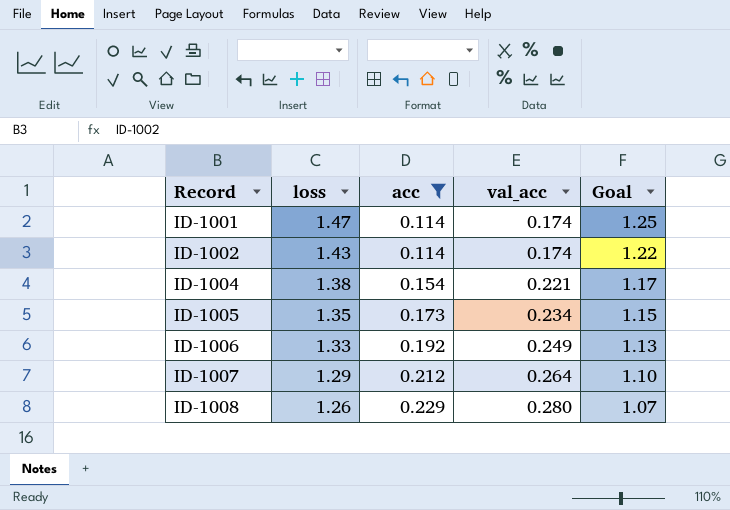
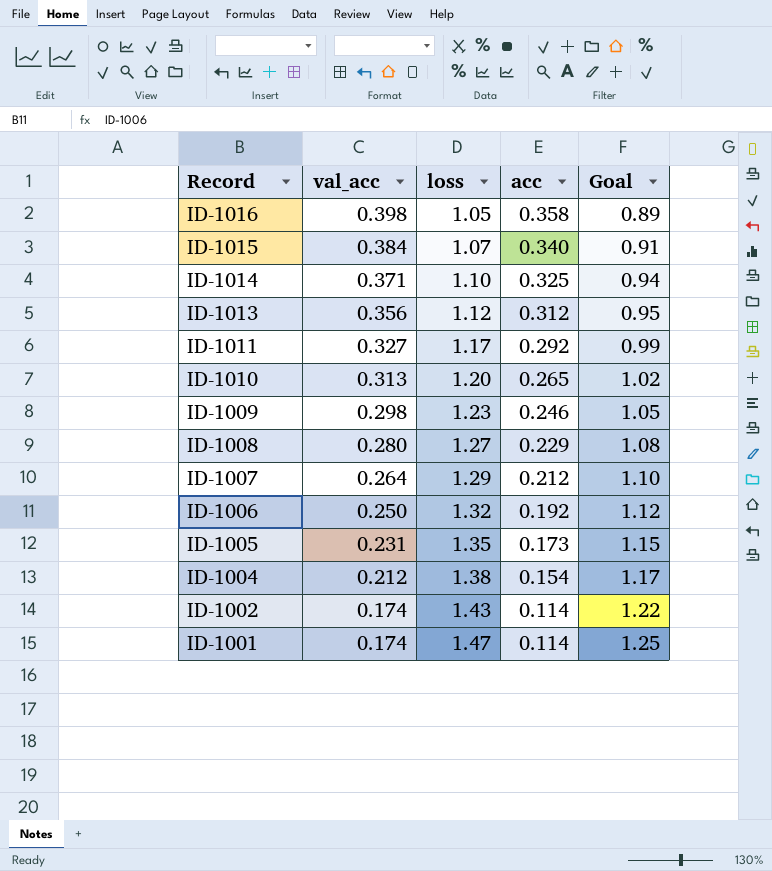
filter: acc <= 0.229 -> none
row order: Record ascending -> Record descending
column val_acc | position: 4 -> 2
ID-1008 | loss: 1.26 -> 1.27
ID-1008 | Goal: 1.07 -> 1.08
ID-1006 | val_acc: 0.249 -> 0.250
ID-1006 | loss: 1.33 -> 1.32
ID-1006 | Goal: 1.13 -> 1.12
ID-1005 | val_acc: 0.234 -> 0.231
ID-1004 | val_acc: 0.221 -> 0.212

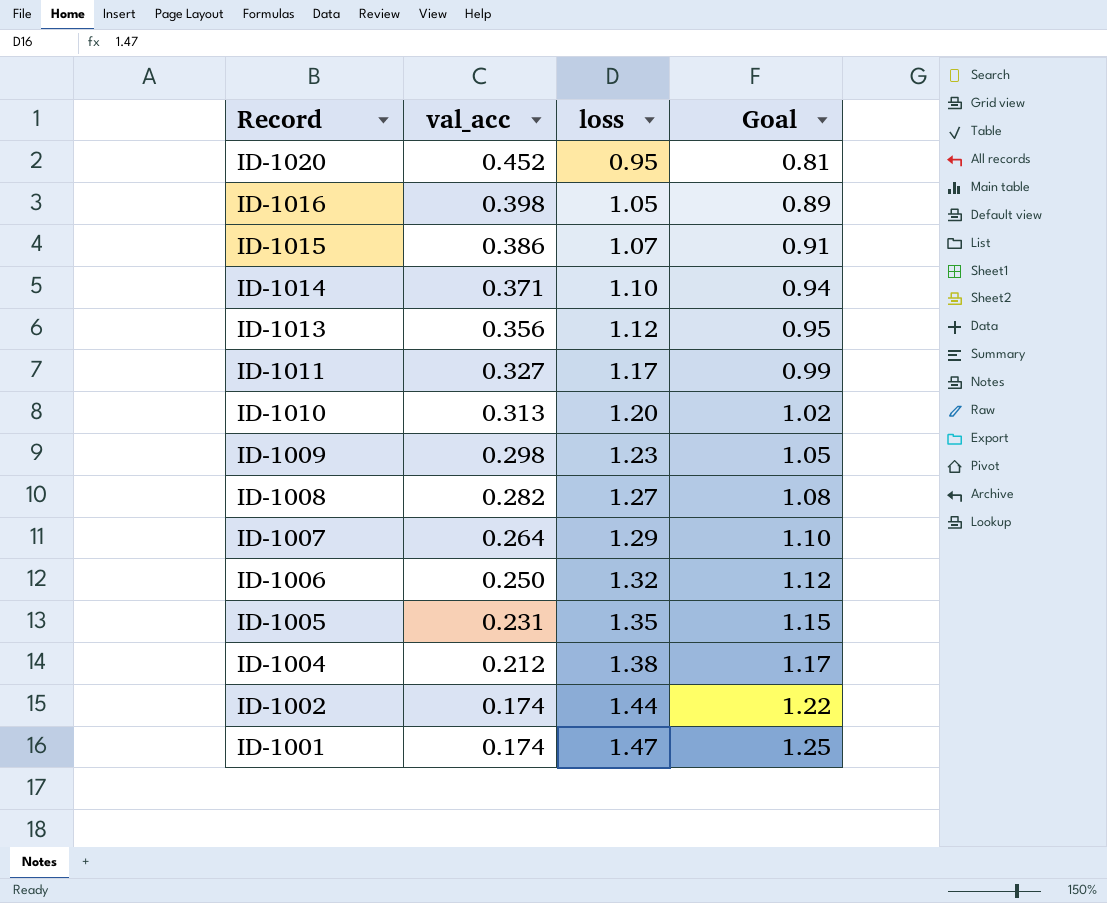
column acc | position: 4 -> none
row ID-1020: none -> 0.452 | 0.95 | 0.81
ID-1015 | val_acc: 0.384 -> 0.386
ID-1008 | val_acc: 0.280 -> 0.282
ID-1002 | loss: 1.43 -> 1.44

